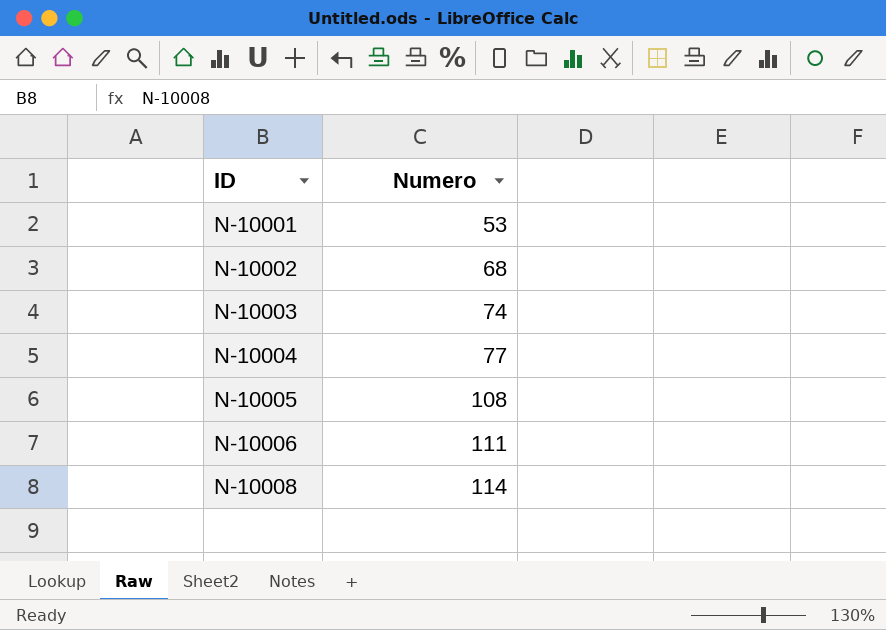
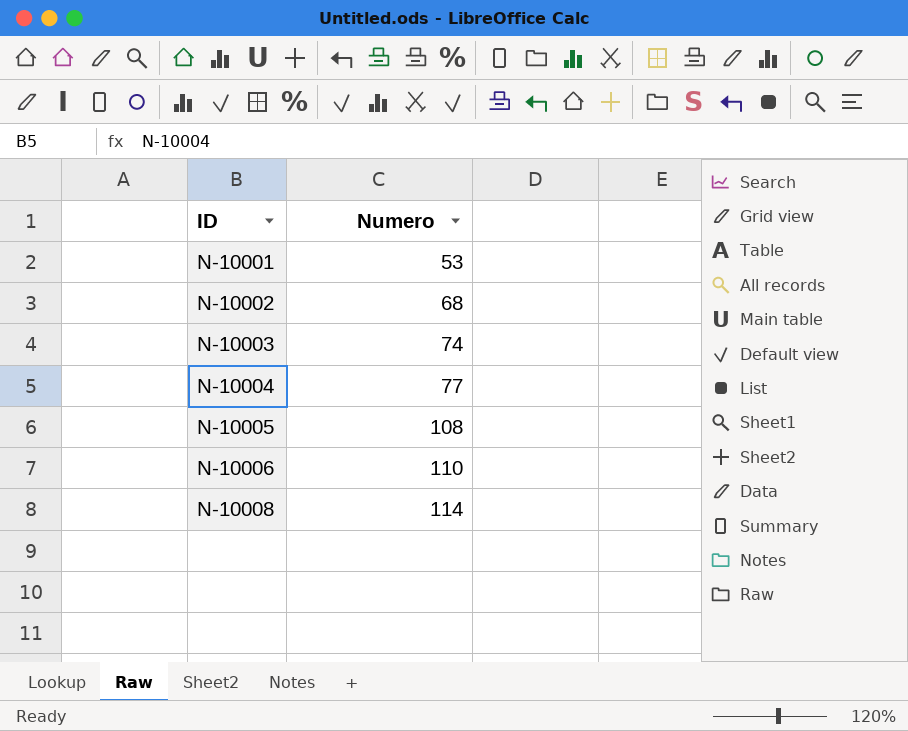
N-10006 | Numero: 111 -> 110

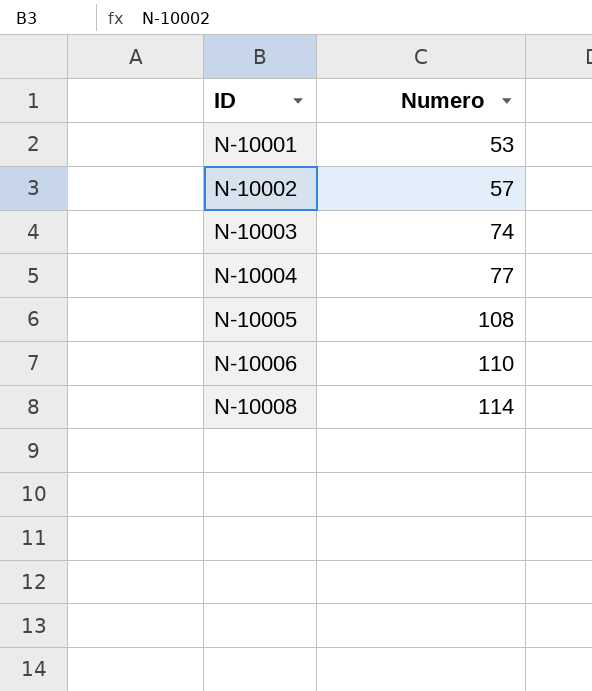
N-10002 | Numero: 68 -> 57

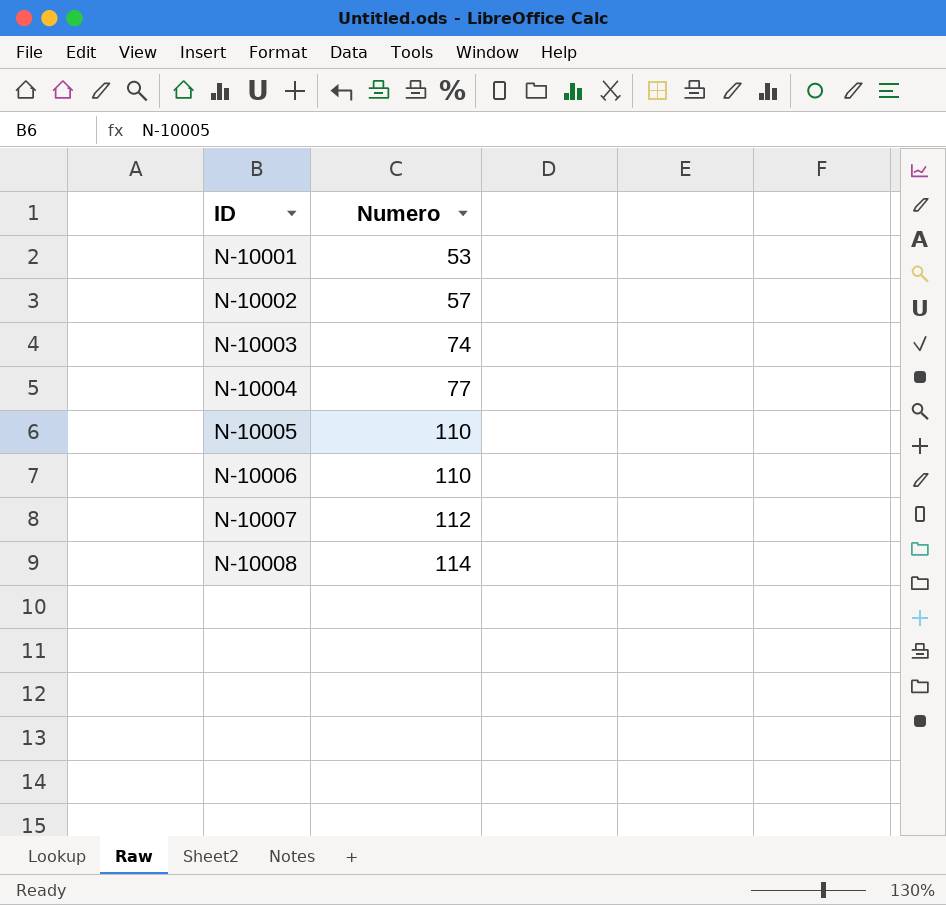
N-10005 | Numero: 108 -> 110
row N-10007: none -> 112

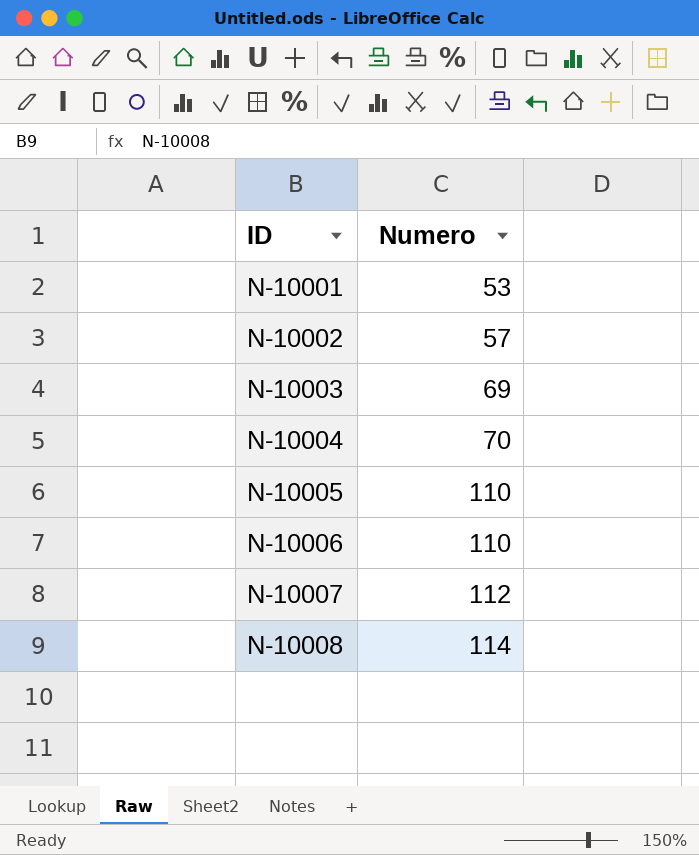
N-10003 | Numero: 74 -> 69
N-10004 | Numero: 77 -> 70

